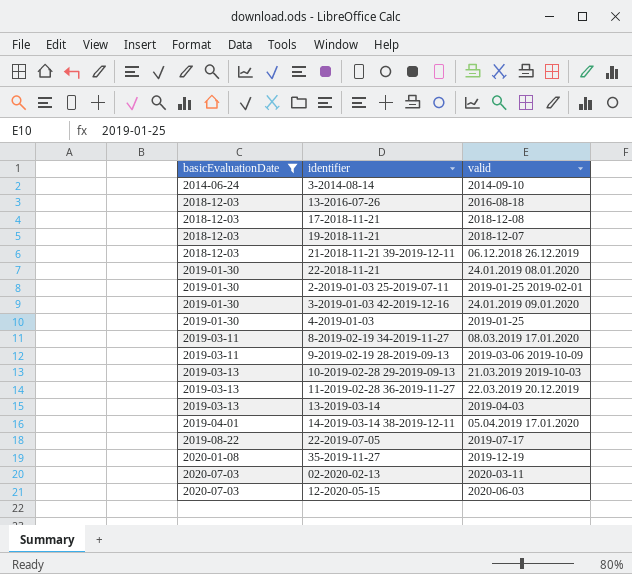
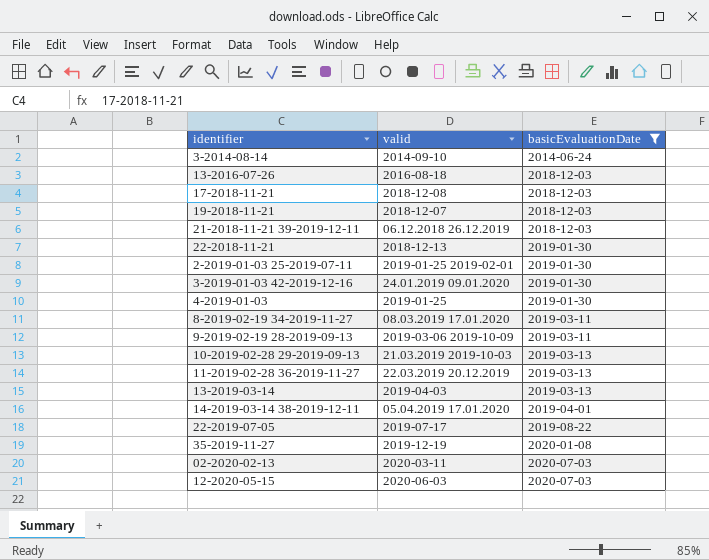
column basicEvaluationDate | position: 1 -> 3
22-2018-11-21 | valid: 24.01.2019 08.01.2020 -> 2018-12-13

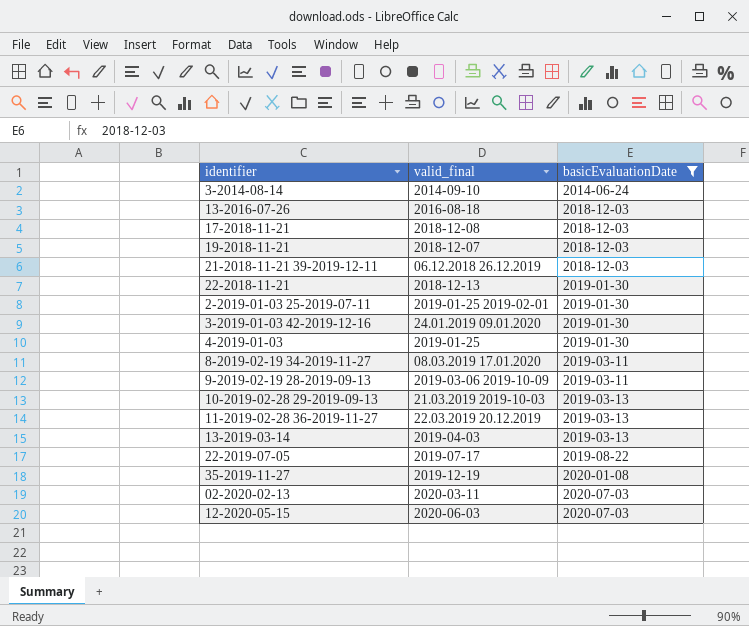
column name: valid -> valid_final
row 14-2019-03-14 38-2019-12-11: 05.04.2019 17.01.2020 | 2019-04-01 -> none

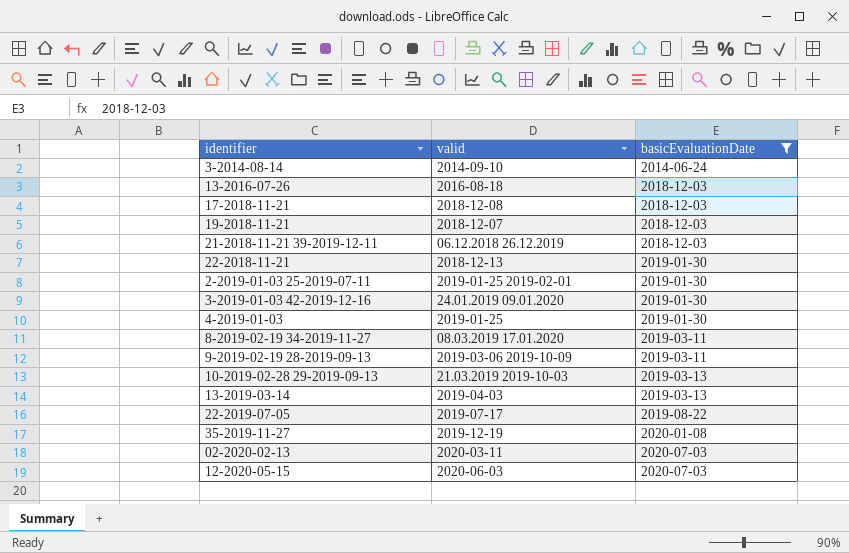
column name: valid_final -> valid
row 11-2019-02-28 36-2019-11-27: 22.03.2019 20.12.2019 | 2019-03-13 -> none

